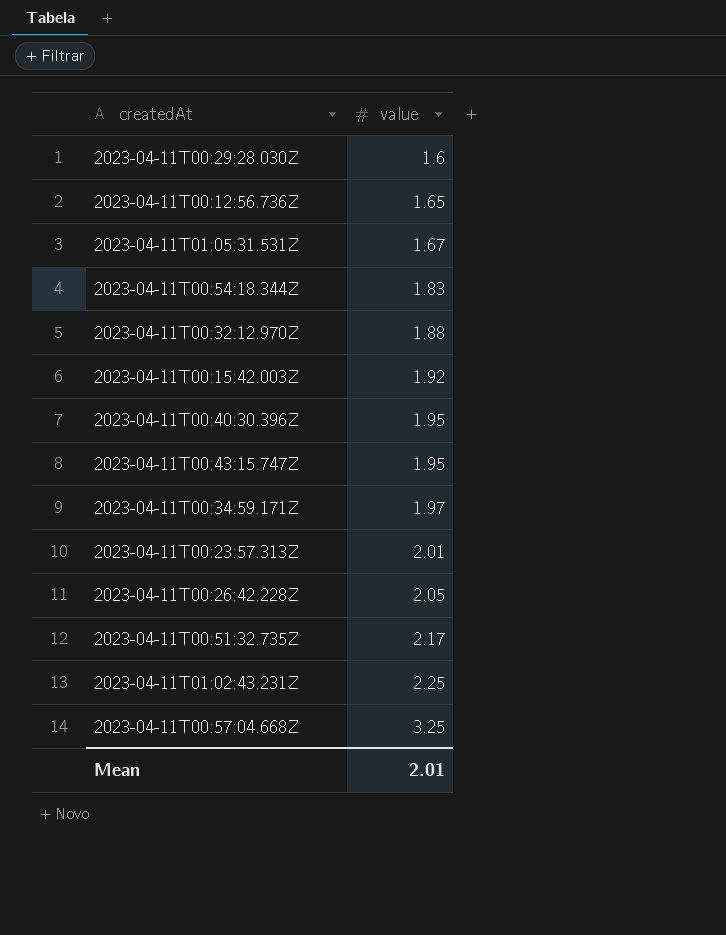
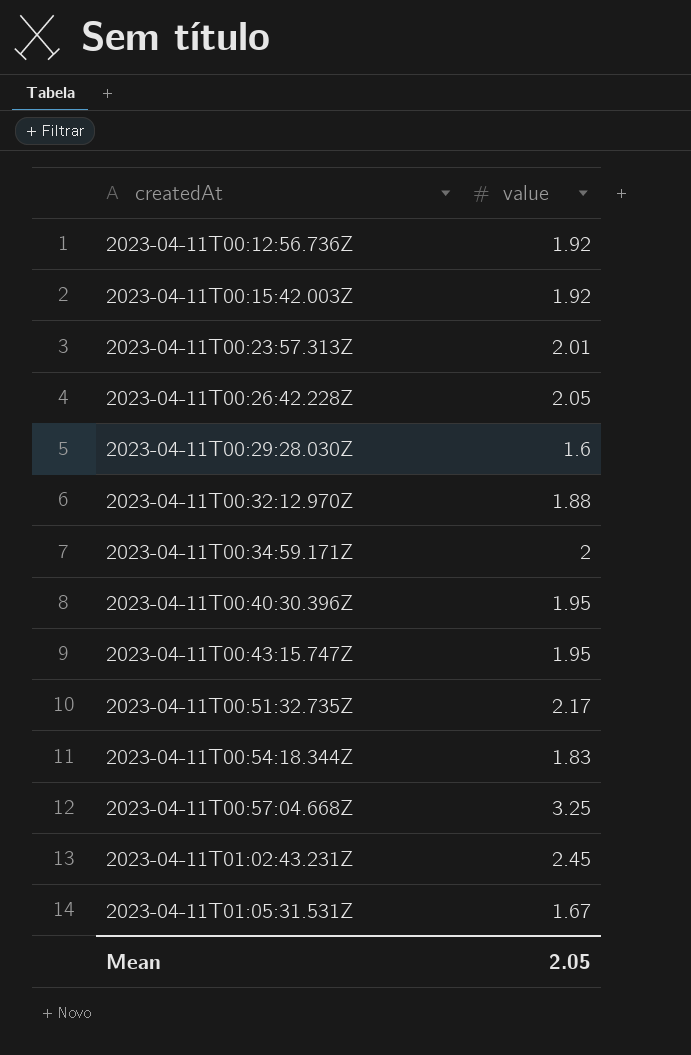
row order: value ascending -> createdAt ascending
2023-04-11T00:12:56.736Z | value: 1.65 -> 1.92
2023-04-11T00:34:59.171Z | value: 1.97 -> 2
2023-04-11T01:02:43.231Z | value: 2.25 -> 2.45
Mean | value: 2.01 -> 2.05

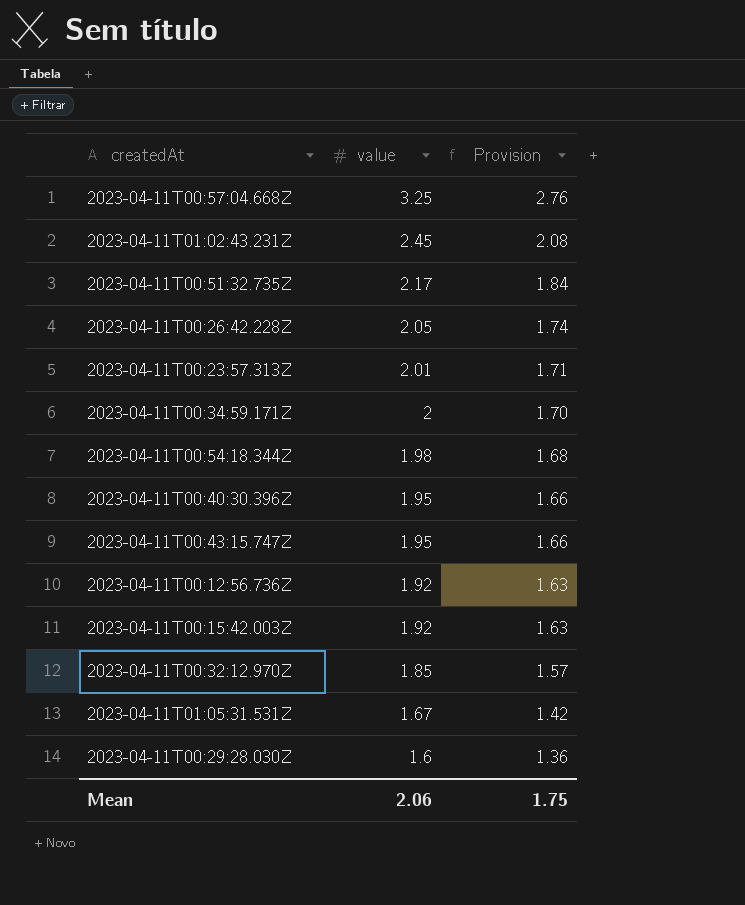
row order: createdAt ascending -> value descending
column Provision | formula: none -> [value] * 0.85
2023-04-11T00:54:18.344Z | value: 1.83 -> 1.98
2023-04-11T00:32:12.970Z | value: 1.88 -> 1.85
Mean | value: 2.05 -> 2.06

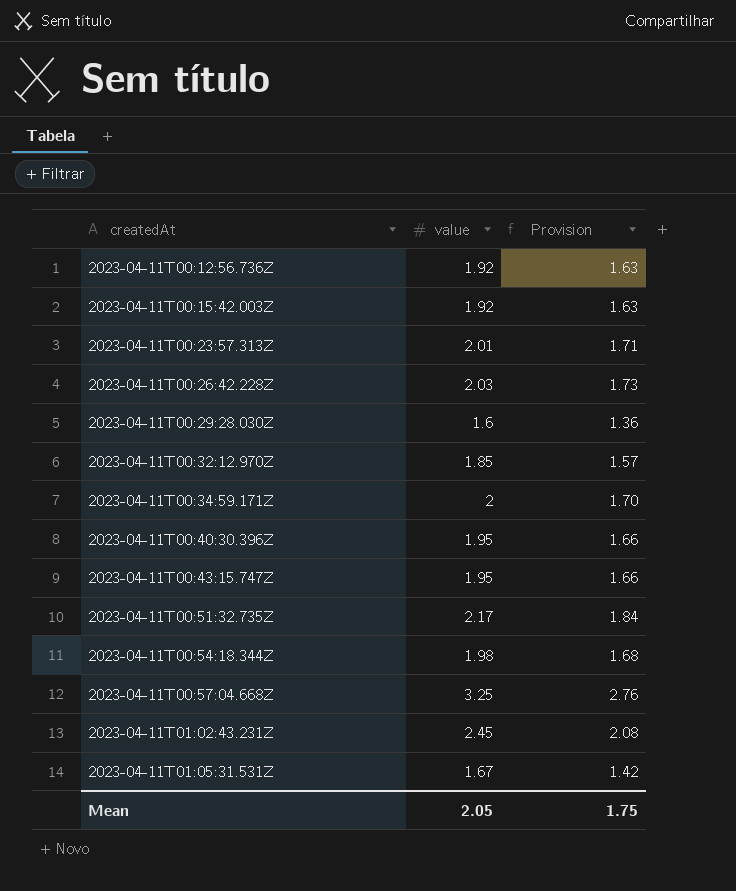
row order: value descending -> createdAt ascending
2023-04-11T00:26:42.228Z | value: 2.05 -> 2.03
2023-04-11T00:26:42.228Z | Provision: 1.74 -> 1.73
Mean | value: 2.06 -> 2.05

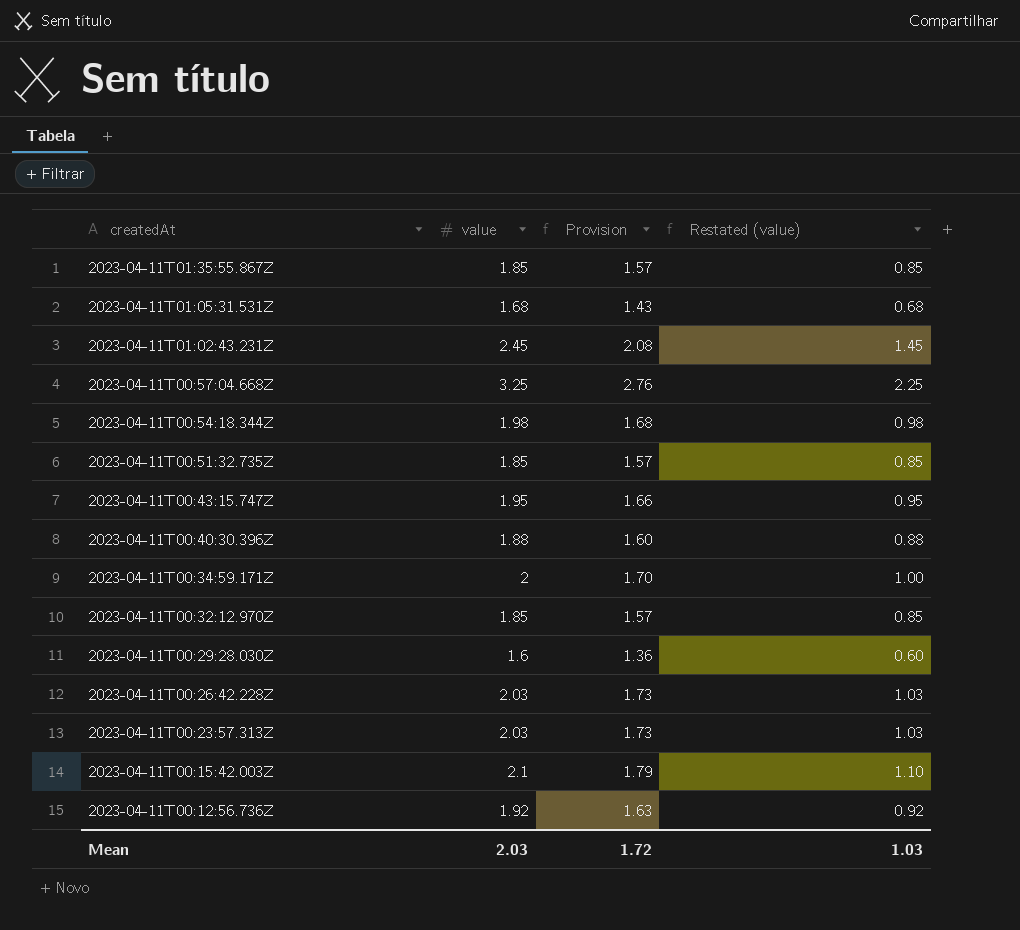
row order: createdAt ascending -> createdAt descending
column Restated (value) | formula: none -> [value] - 1
row 2023-04-11T01:35:55.867Z: none -> 1.85 | 1.57 | 0.85
2023-04-11T01:05:31.531Z | value: 1.67 -> 1.68
2023-04-11T01:05:31.531Z | Provision: 1.42 -> 1.43
2023-04-11T00:51:32.735Z | value: 2.17 -> 1.85
2023-04-11T00:51:32.735Z | Provision: 1.84 -> 1.57
2023-04-11T00:40:30.396Z | value: 1.95 -> 1.88
2023-04-11T00:40:30.396Z | Provision: 1.66 -> 1.60
2023-04-11T00:23:57.313Z | value: 2.01 -> 2.03
2023-04-11T00:23:57.313Z | Provision: 1.71 -> 1.73
2023-04-11T00:15:42.003Z | value: 1.92 -> 2.1
2023-04-11T00:15:42.003Z | Provision: 1.63 -> 1.79
Mean | value: 2.05 -> 2.03
Mean | Provision: 1.75 -> 1.72

